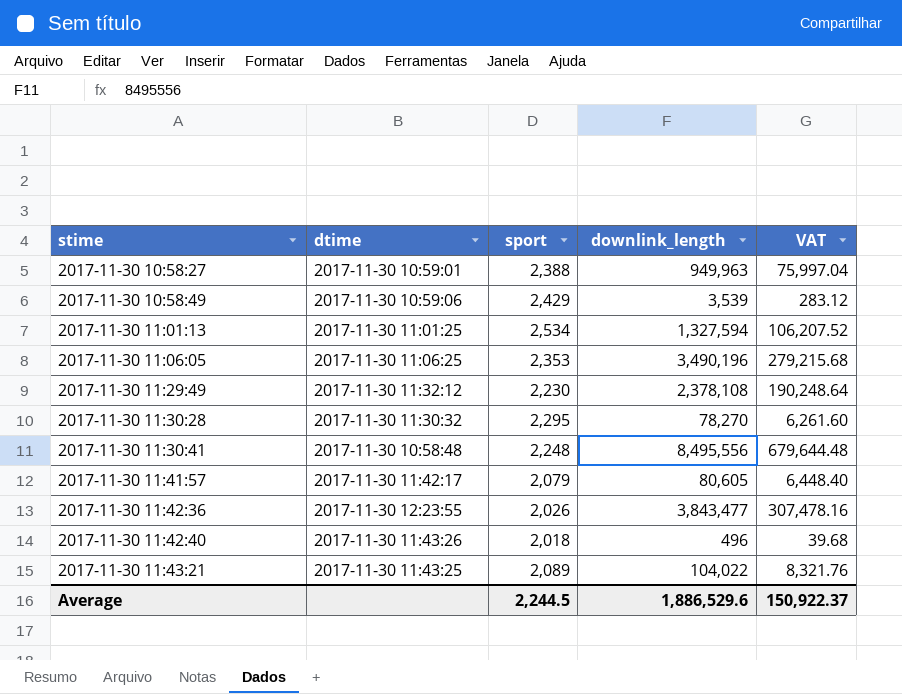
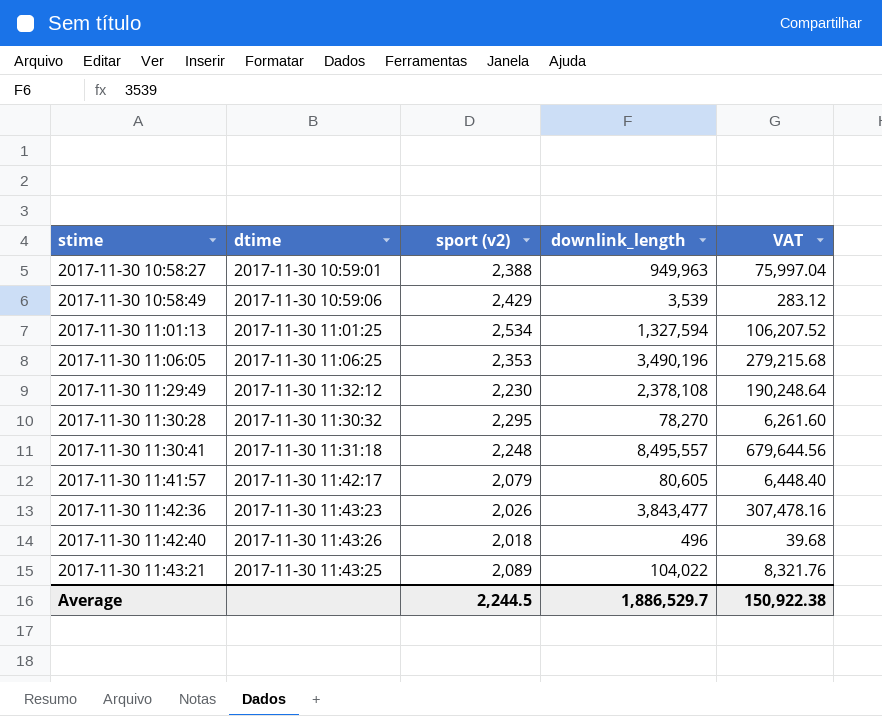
column name: sport -> sport (v2)
2017-11-30 11:30:41 | dtime: 2017-11-30 10:58:48 -> 2017-11-30 11:31:18
2017-11-30 11:30:41 | downlink_length: 8,495,556 -> 8,495,557
2017-11-30 11:30:41 | VAT: 679,644.48 -> 679,644.56
2017-11-30 11:42:36 | dtime: 2017-11-30 12:23:55 -> 2017-11-30 11:43:23
Average | downlink_length: 1,886,529.6 -> 1,886,529.7
Average | VAT: 150,922.37 -> 150,922.38

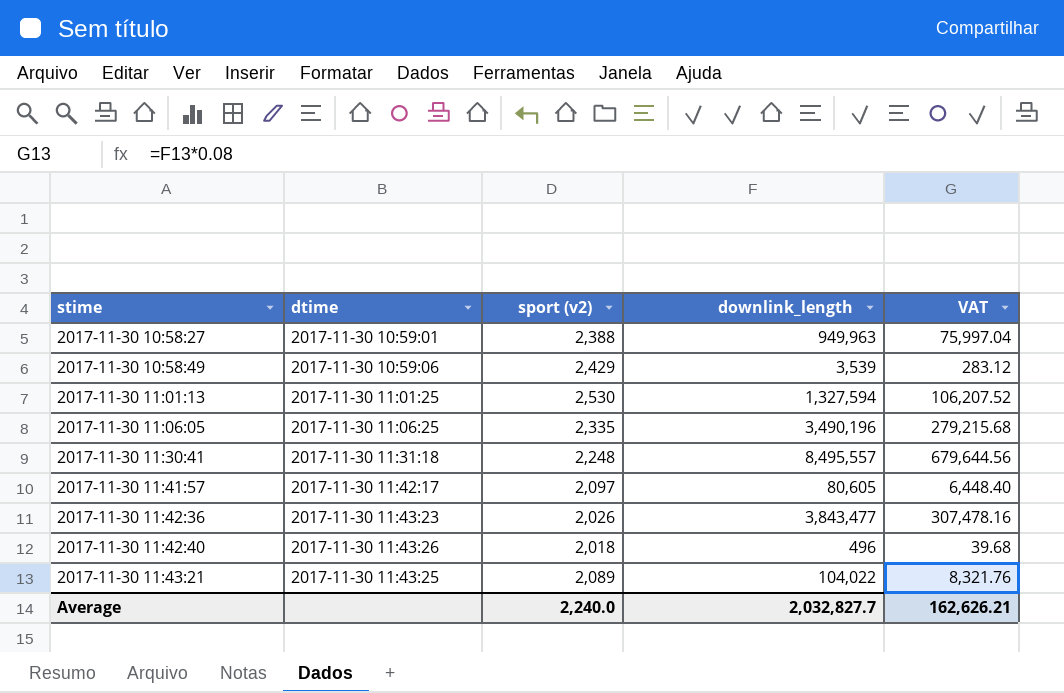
row 2017-11-30 11:29:49: 2017-11-30 11:32:12 | 2,230 | 2,378,108 | 190,248.64 -> none
row 2017-11-30 11:30:28: 2017-11-30 11:30:32 | 2,295 | 78,270 | 6,261.60 -> none
2017-11-30 11:01:13 | sport (v2): 2,534 -> 2,530
2017-11-30 11:06:05 | sport (v2): 2,353 -> 2,335
2017-11-30 11:41:57 | sport (v2): 2,079 -> 2,097
Average | sport (v2): 2,244.5 -> 2,240.0
Average | downlink_length: 1,886,529.7 -> 2,032,827.7
Average | VAT: 150,922.38 -> 162,626.21

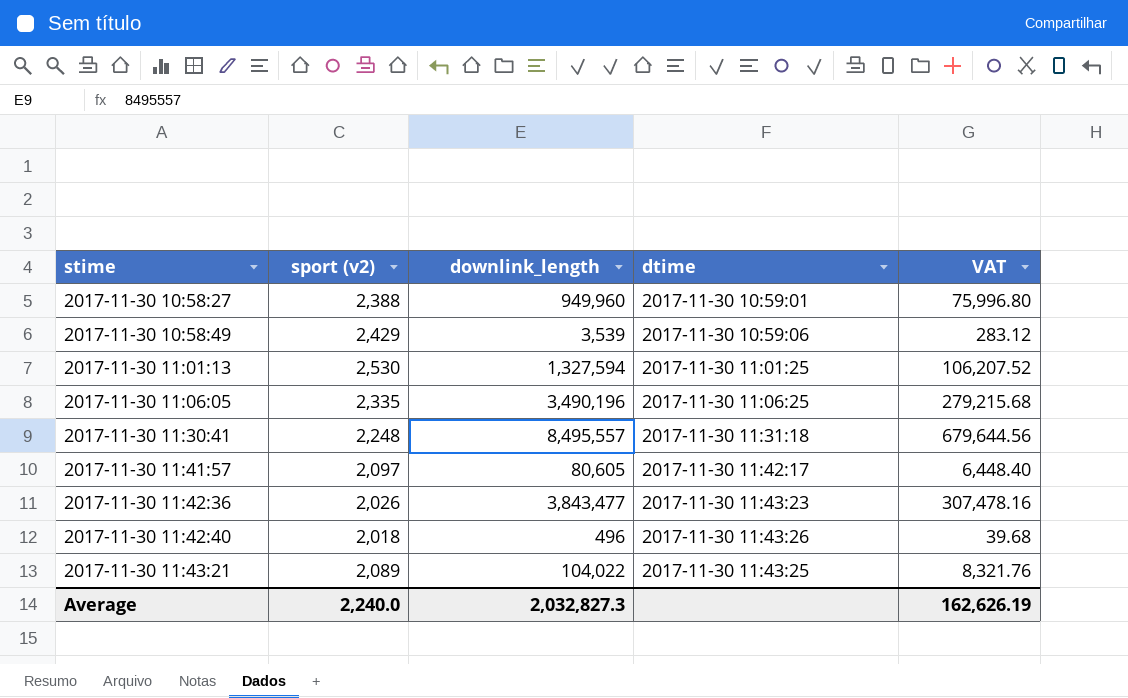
column dtime | position: 2 -> 4
2017-11-30 10:58:27 | downlink_length: 949,963 -> 949,960
2017-11-30 10:58:27 | VAT: 75,997.04 -> 75,996.80
Average | downlink_length: 2,032,827.7 -> 2,032,827.3
Average | VAT: 162,626.21 -> 162,626.19

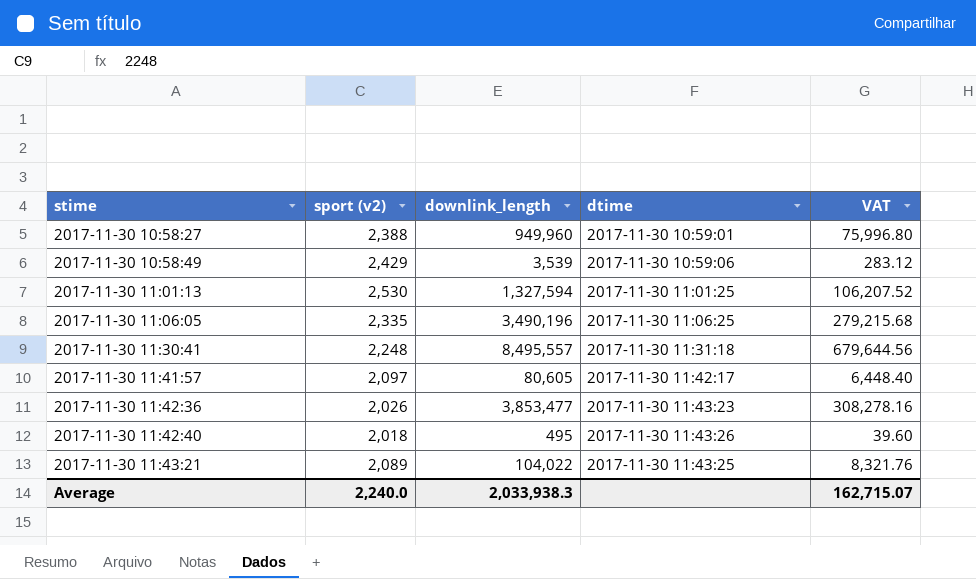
2017-11-30 11:42:36 | downlink_length: 3,843,477 -> 3,853,477
2017-11-30 11:42:36 | VAT: 307,478.16 -> 308,278.16
2017-11-30 11:42:40 | downlink_length: 496 -> 495
2017-11-30 11:42:40 | VAT: 39.68 -> 39.60
Average | downlink_length: 2,032,827.3 -> 2,033,938.3
Average | VAT: 162,626.19 -> 162,715.07

